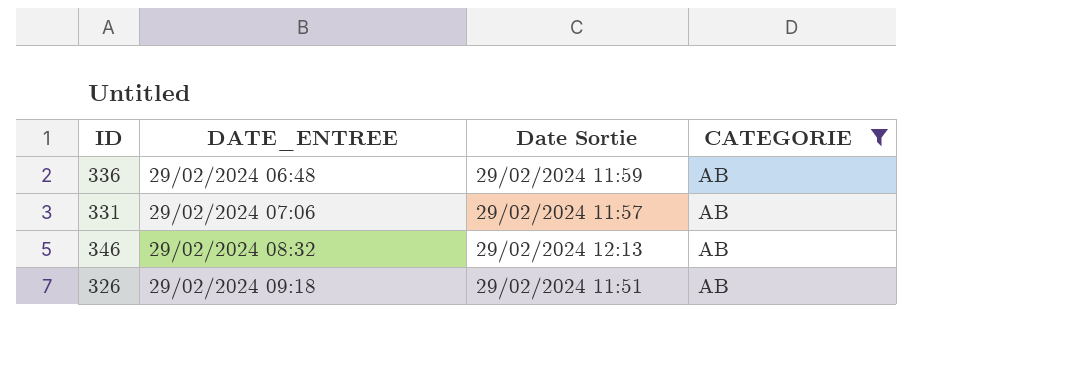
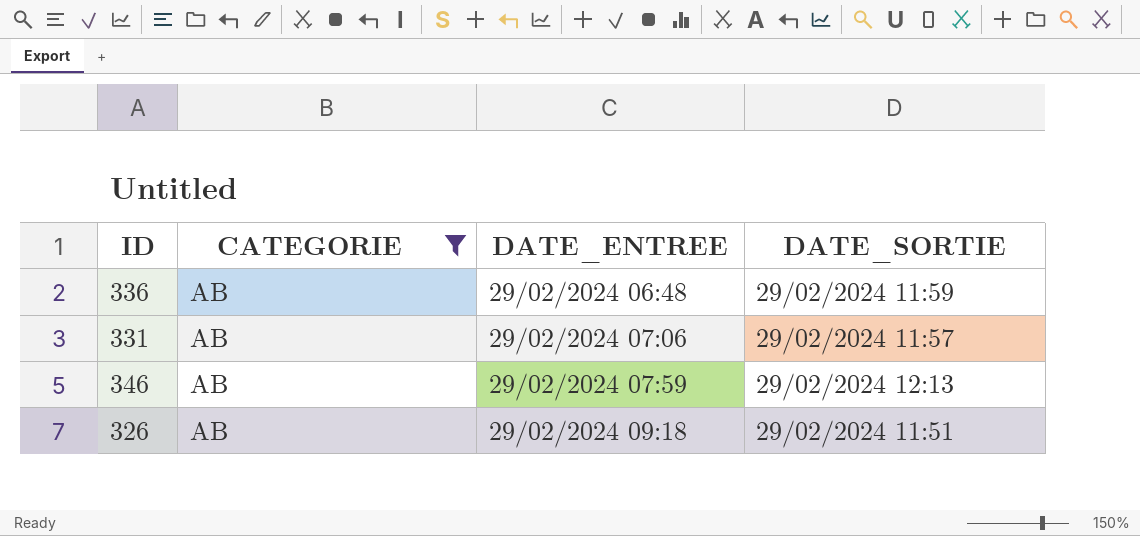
column CATEGORIE | position: 4 -> 2
column name: Date Sortie -> DATE_SORTIE
346 | DATE_ENTREE: 29/02/2024 08:32 -> 29/02/2024 07:59

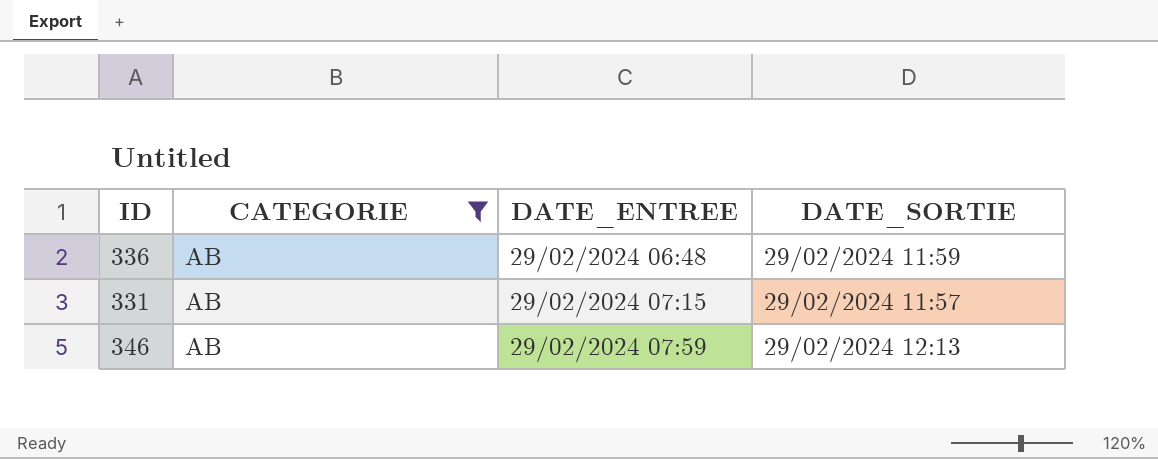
row 326: AB | 29/02/2024 09:18 | 29/02/2024 11:51 -> none
331 | DATE_ENTREE: 29/02/2024 07:06 -> 29/02/2024 07:15

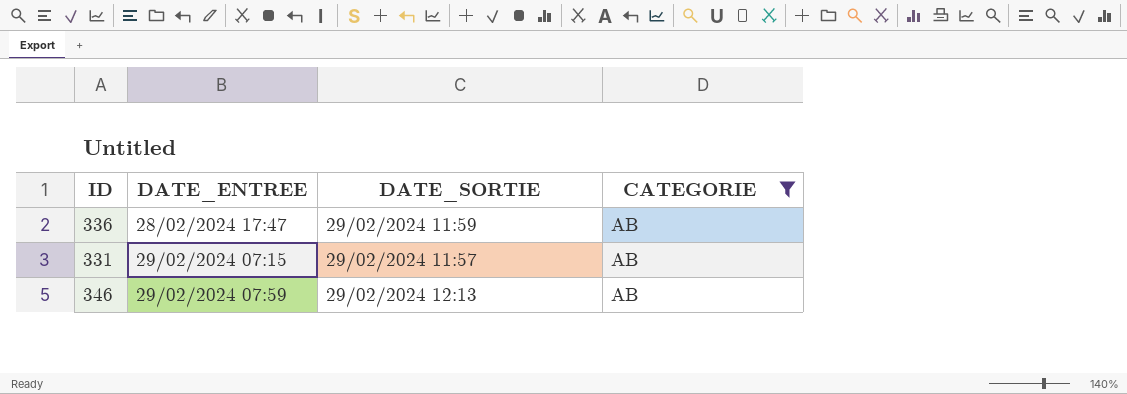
column CATEGORIE | position: 2 -> 4
336 | DATE_ENTREE: 29/02/2024 06:48 -> 28/02/2024 17:47

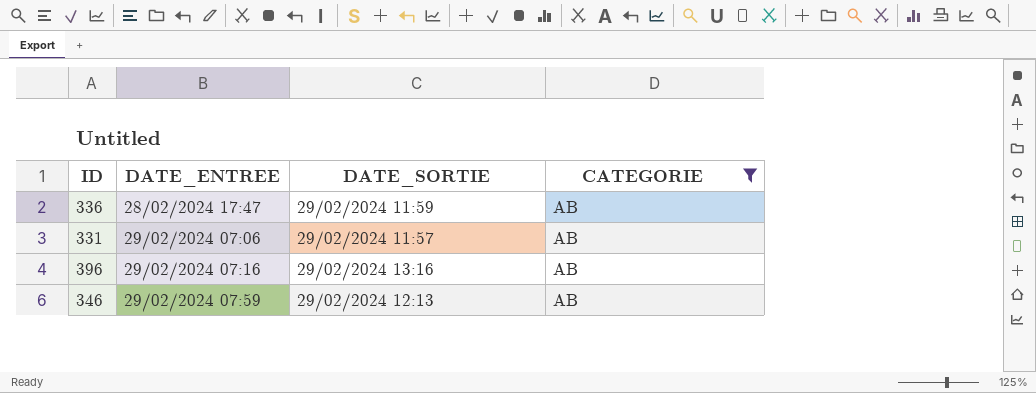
331 | DATE_ENTREE: 29/02/2024 07:15 -> 29/02/2024 07:06
row 396: none -> 29/02/2024 07:16 | 29/02/2024 13:16 | AB

